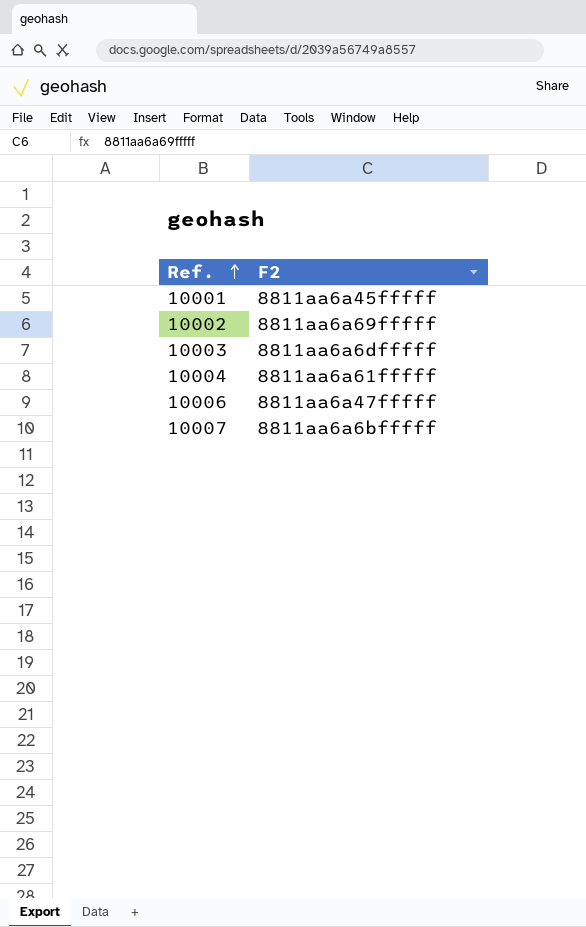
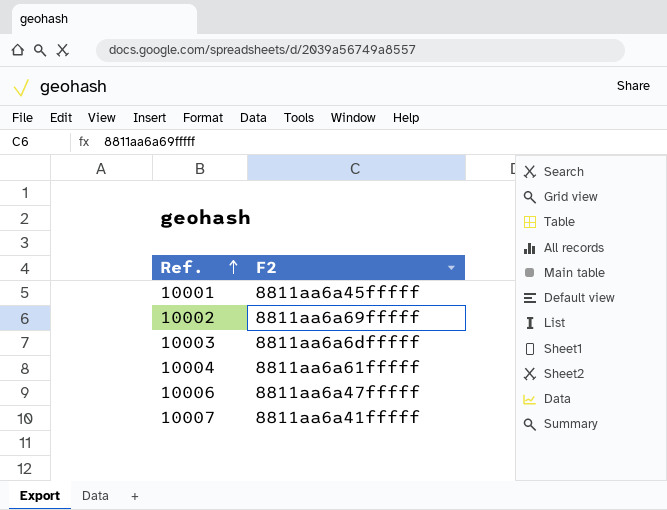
10007 | F2: 8811aa6a6bfffff -> 8811aa6a41fffff

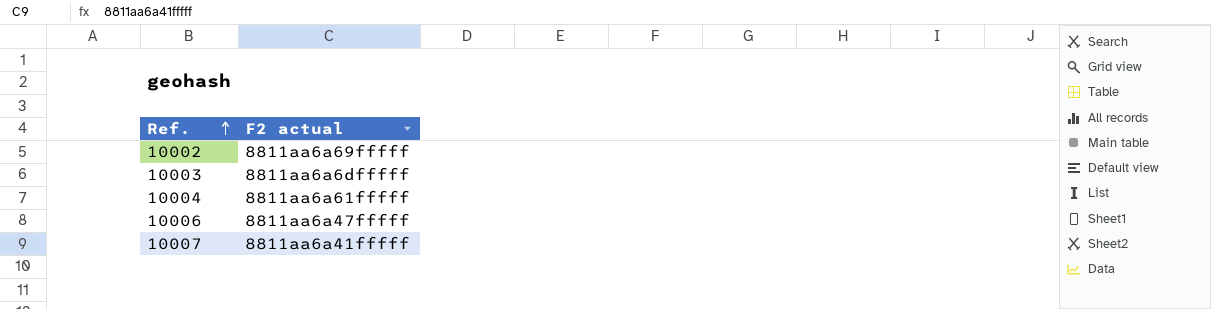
column name: F2 -> F2 actual
row 10001: 8811aa6a45fffff -> none

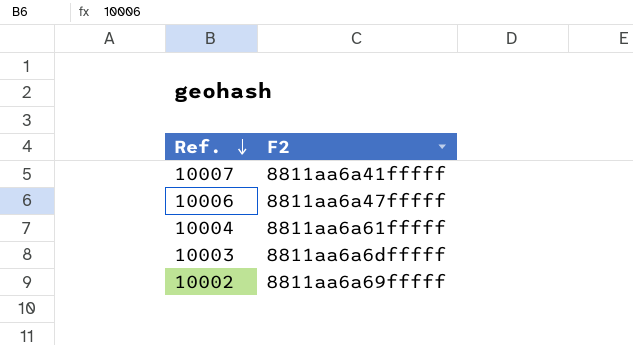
row order: Ref. ascending -> Ref. descending
column name: F2 actual -> F2

